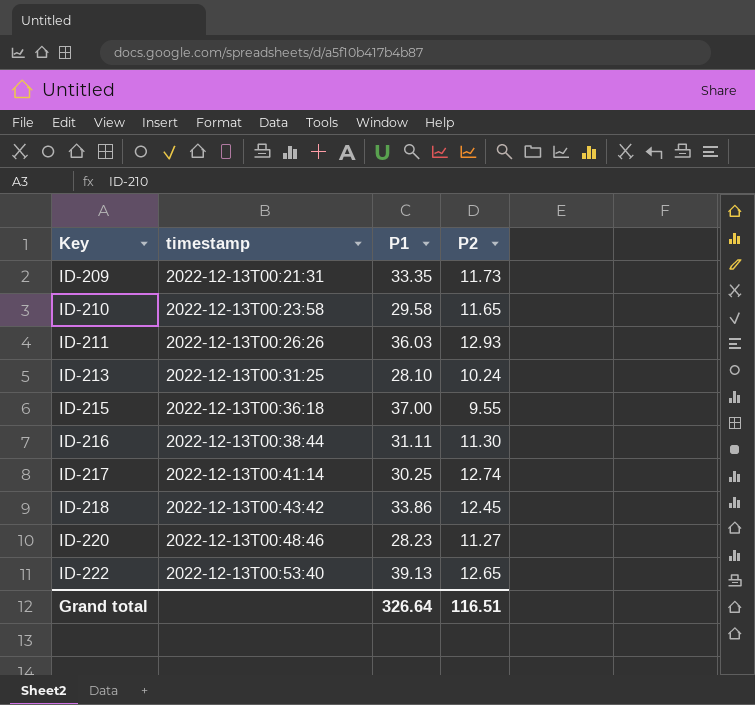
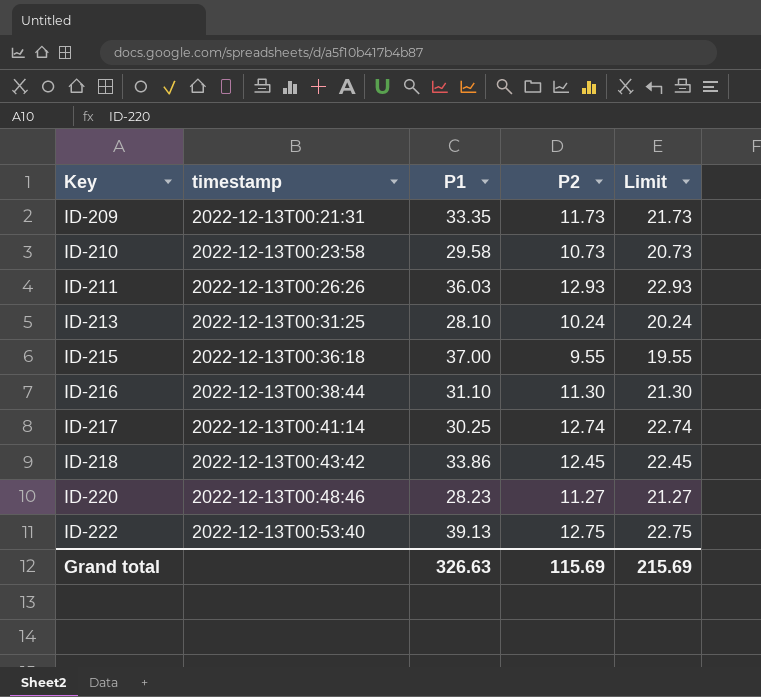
column Limit | formula: none -> [P2] + 10
ID-210 | P2: 11.65 -> 10.73
ID-216 | P1: 31.11 -> 31.10
ID-222 | P2: 12.65 -> 12.75
Grand total | P1: 326.64 -> 326.63
Grand total | P2: 116.51 -> 115.69

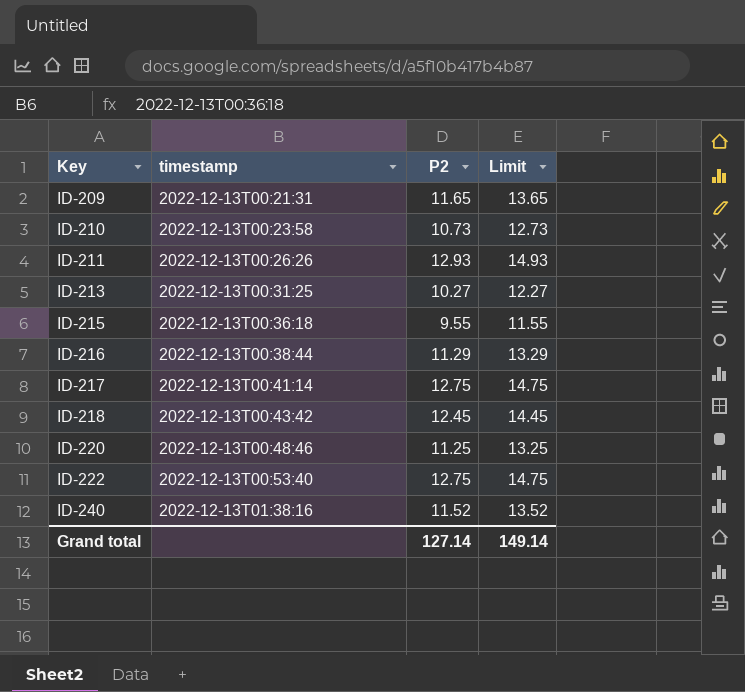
column P1 | position: 3 -> none
column Limit | formula: [P2] + 10 -> [P2] + 2
ID-209 | P2: 11.73 -> 11.65
ID-213 | P2: 10.24 -> 10.27
ID-216 | P2: 11.30 -> 11.29
ID-217 | P2: 12.74 -> 12.75
ID-220 | P2: 11.27 -> 11.25
row ID-240: none -> 2022-12-13T01:38:16 | 11.52 | 13.52
Grand total | P2: 115.69 -> 127.14
Grand total | Limit: 215.69 -> 149.14

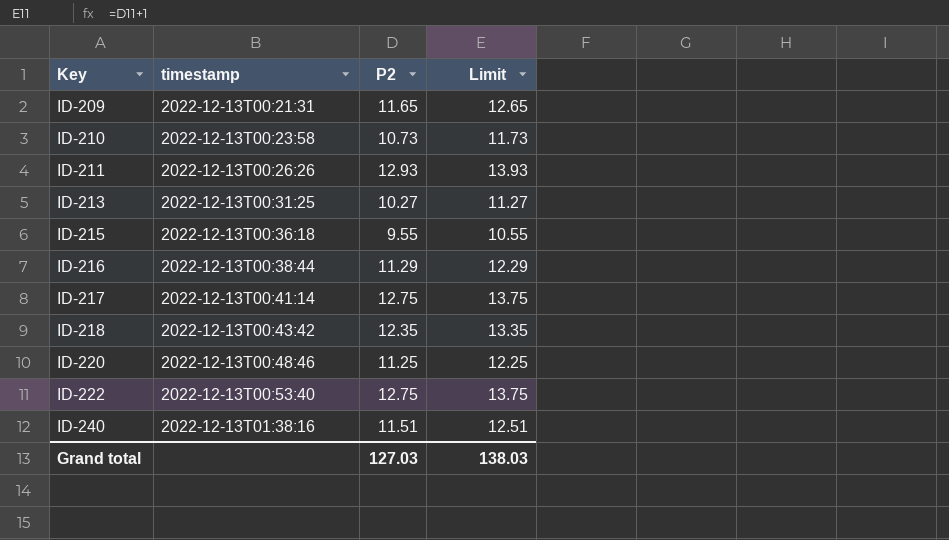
column Limit | formula: [P2] + 2 -> [P2] + 1
ID-218 | P2: 12.45 -> 12.35
ID-240 | P2: 11.52 -> 11.51
Grand total | P2: 127.14 -> 127.03
Grand total | Limit: 149.14 -> 138.03

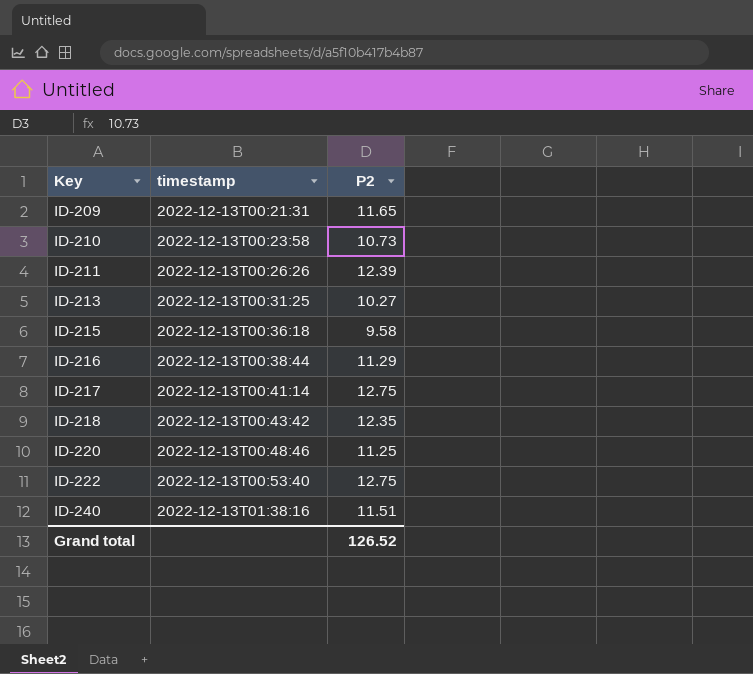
column Limit | formula: [P2] + 1 -> none
ID-211 | P2: 12.93 -> 12.39
ID-215 | P2: 9.55 -> 9.58
Grand total | P2: 127.03 -> 126.52

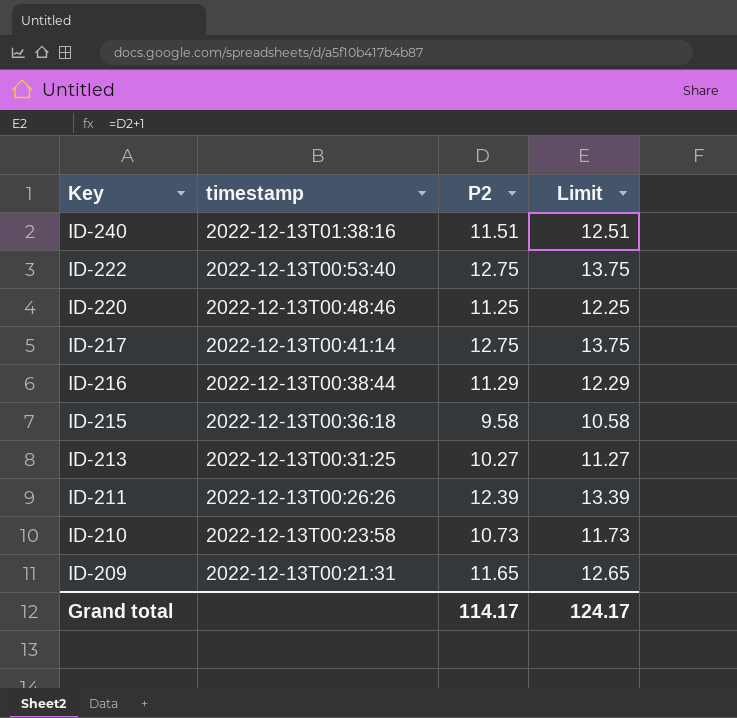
row order: Key ascending -> Key descending
column Limit | formula: none -> [P2] + 1
row ID-218: 2022-12-13T00:43:42 | 12.35 -> none
Grand total | P2: 126.52 -> 114.17

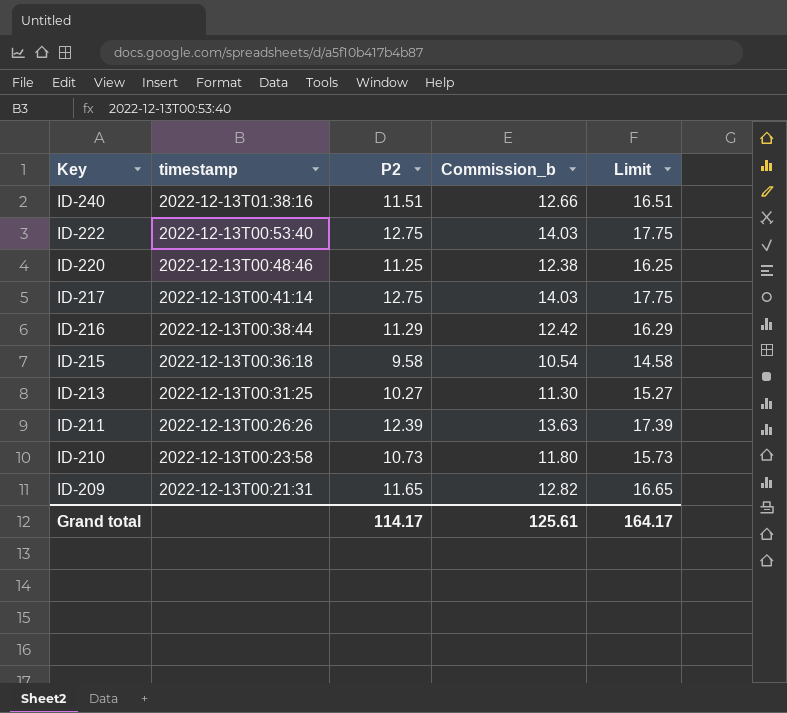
column Commission_b | formula: none -> [P2] * 1.1
column Limit | formula: [P2] + 1 -> [P2] + 5
Grand total | Limit: 124.17 -> 164.17

